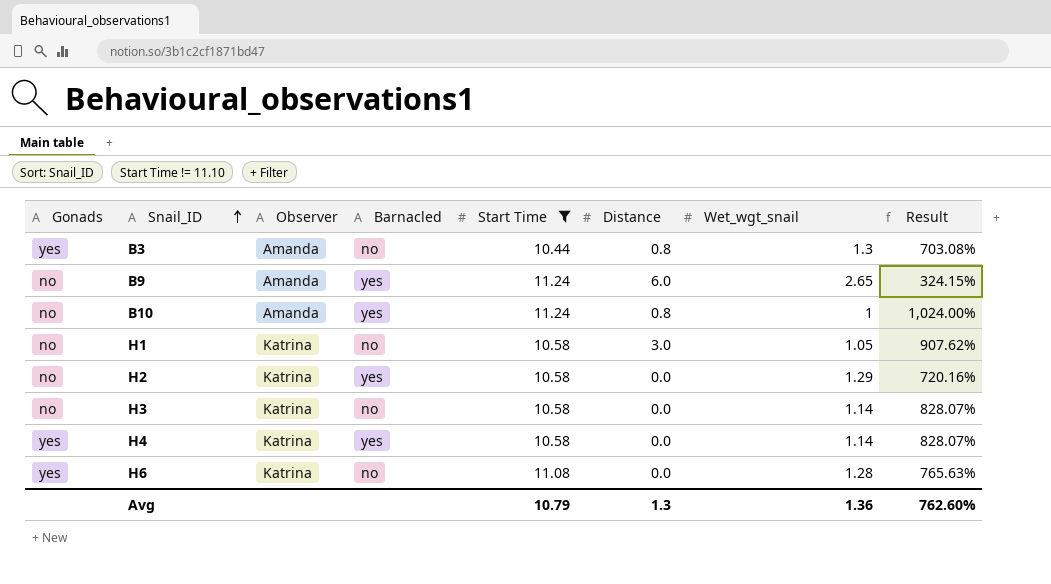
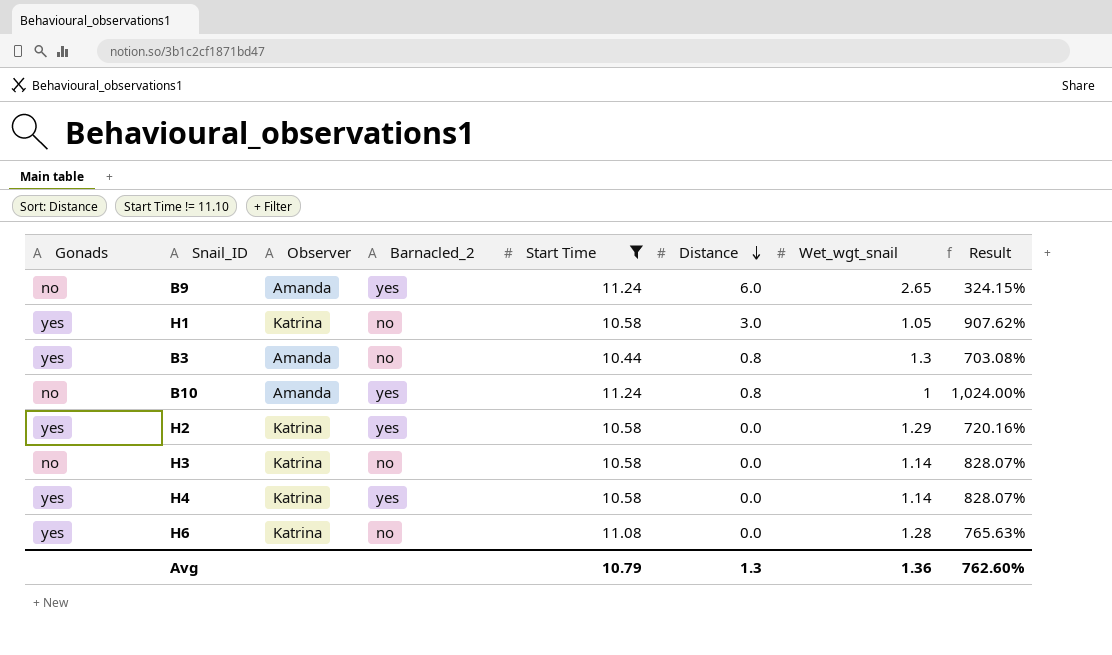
row order: Snail_ID ascending -> Distance descending
column name: Barnacled -> Barnacled_2
H1 | Gonads: no -> yes
H2 | Gonads: no -> yes

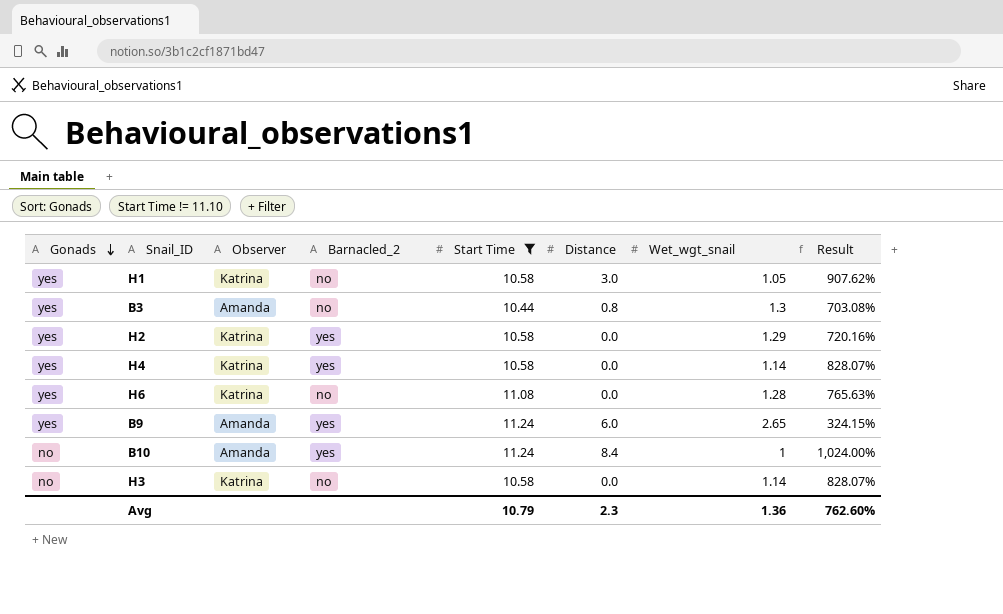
row order: Distance descending -> Gonads descending
B9 | Gonads: no -> yes
B10 | Distance: 0.8 -> 8.4
Avg | Distance: 1.3 -> 2.3

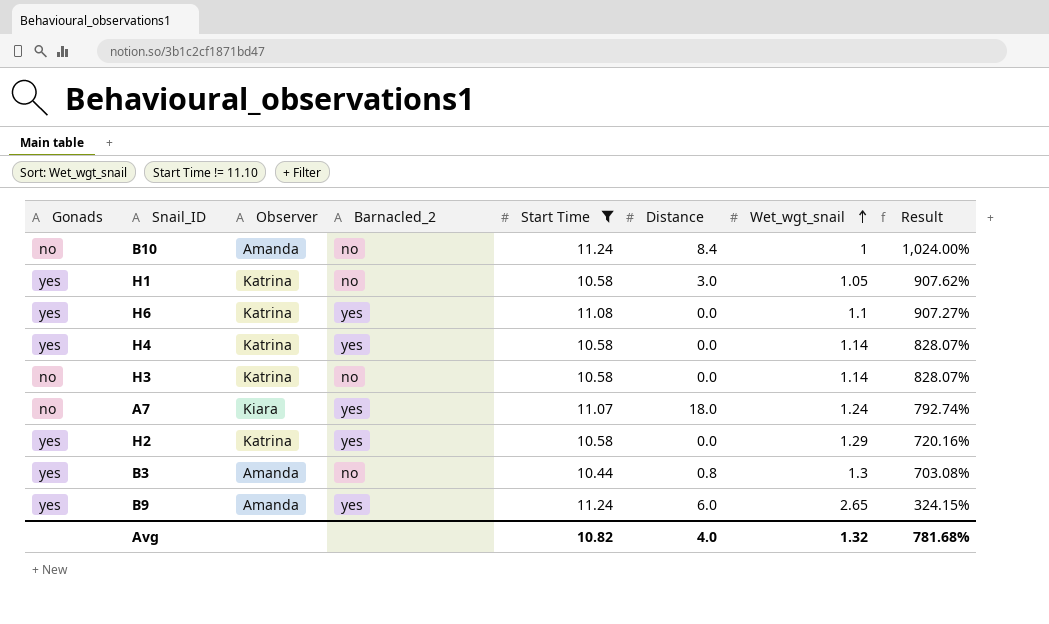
row order: Gonads descending -> Wet_wgt_snail ascending
B10 | Barnacled_2: yes -> no
H6 | Barnacled_2: no -> yes
H6 | Wet_wgt_snail: 1.28 -> 1.1
H6 | Result: 765.63% -> 907.27%
row A7: none -> no | Kiara | yes | 11.07 | 18.0 | 1.24 | 792.74%
Avg | Start Time: 10.79 -> 10.82
Avg | Distance: 2.3 -> 4.0
Avg | Wet_wgt_snail: 1.36 -> 1.32
Avg | Result: 762.60% -> 781.68%

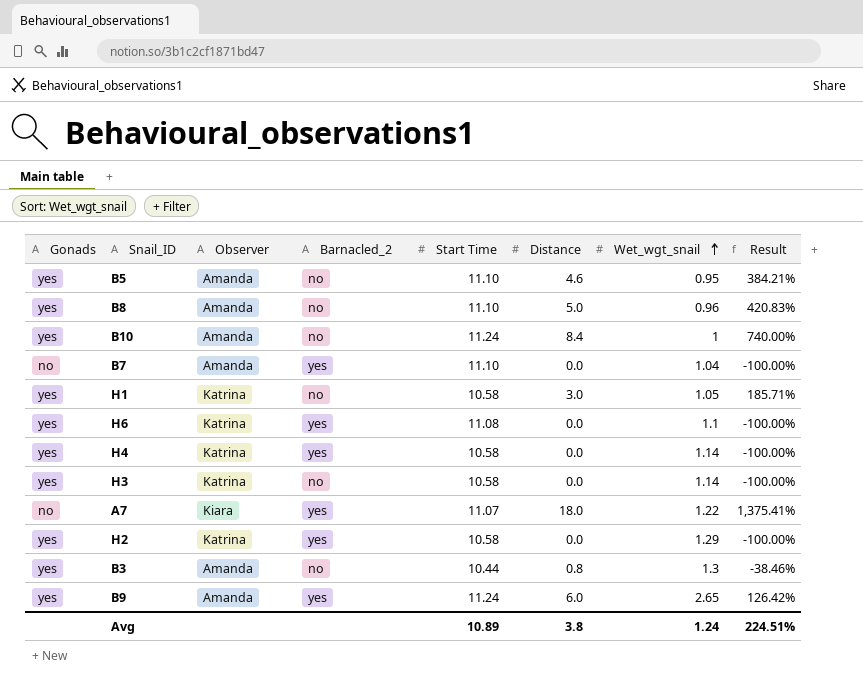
filter: Start Time != 11.10 -> none
column Result | formula: ([Start Time] - [Wet_wgt_snail]) / [Wet_wgt_snail] -> ([Distance] - [Wet_wgt_snail]) / [Wet_wgt_snail]
B10 | Gonads: no -> yes
H3 | Gonads: no -> yes
A7 | Wet_wgt_snail: 1.24 -> 1.22
Avg | Start Time: 10.82 -> 10.89
Avg | Distance: 4.0 -> 3.8
Avg | Wet_wgt_snail: 1.32 -> 1.24
Avg | Result: 781.68% -> 224.51%

